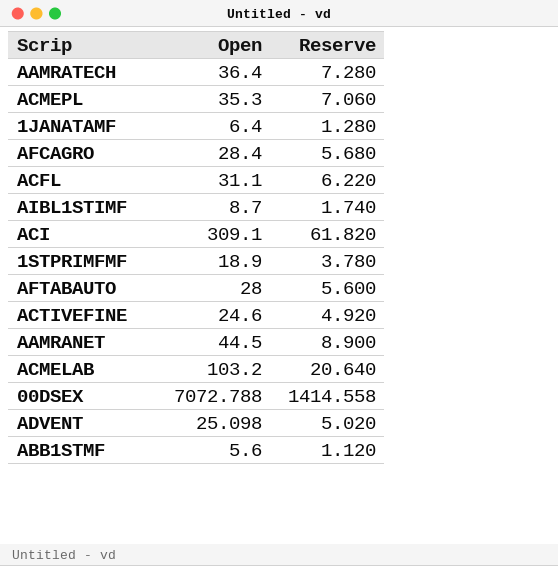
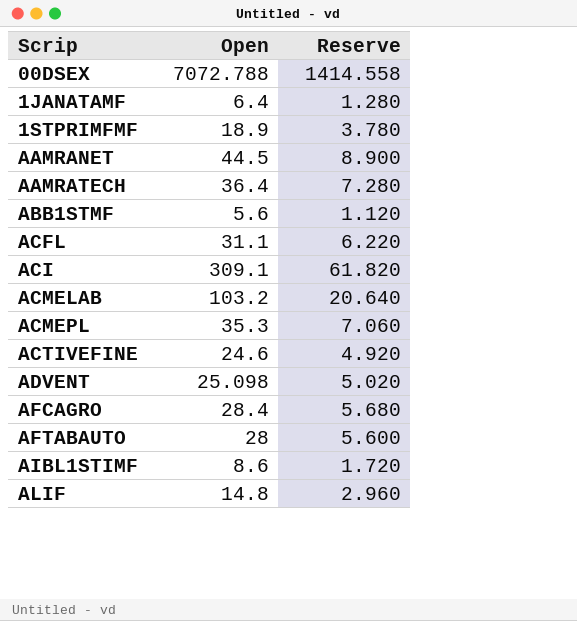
row order: none -> Scrip ascending
AIBL1STIMF | Open: 8.7 -> 8.6
AIBL1STIMF | Reserve: 1.740 -> 1.720
row ALIF: none -> 14.8 | 2.960

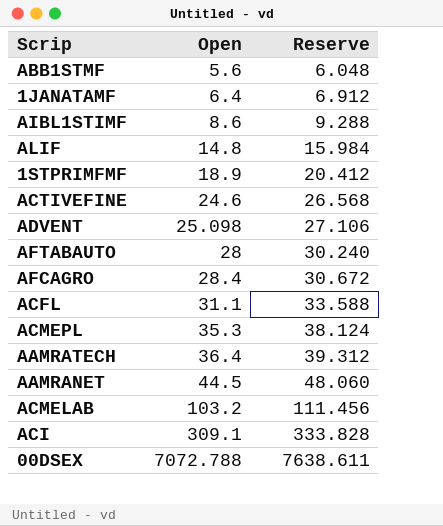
row order: Scrip ascending -> Open ascending
column Reserve | formula: [Open] * 0.2 -> [Open] * 1.08

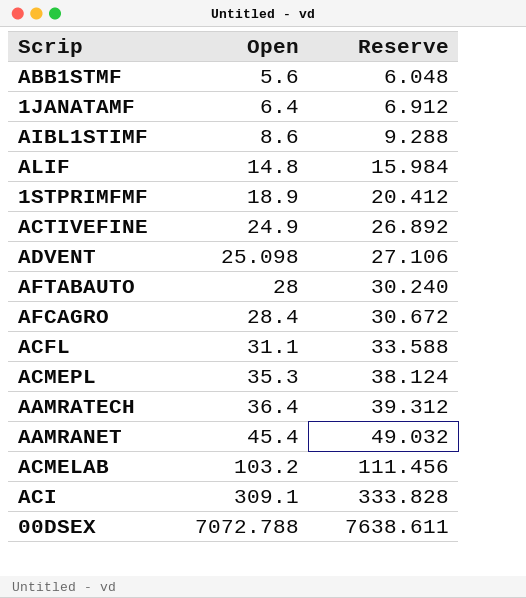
ACTIVEFINE | Open: 24.6 -> 24.9
ACTIVEFINE | Reserve: 26.568 -> 26.892
AAMRANET | Open: 44.5 -> 45.4
AAMRANET | Reserve: 48.060 -> 49.032

